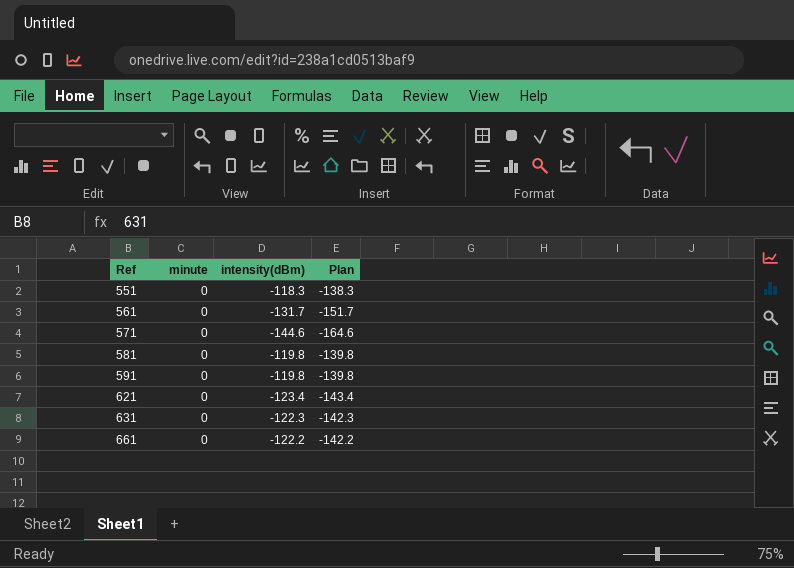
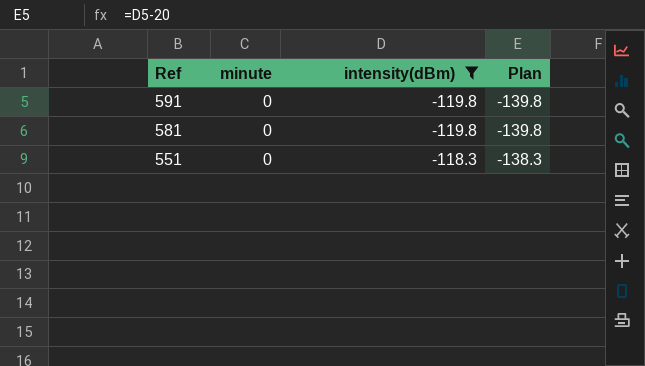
filter: none -> intensity(dBm) >= -119.8
row order: Ref ascending -> Ref descending

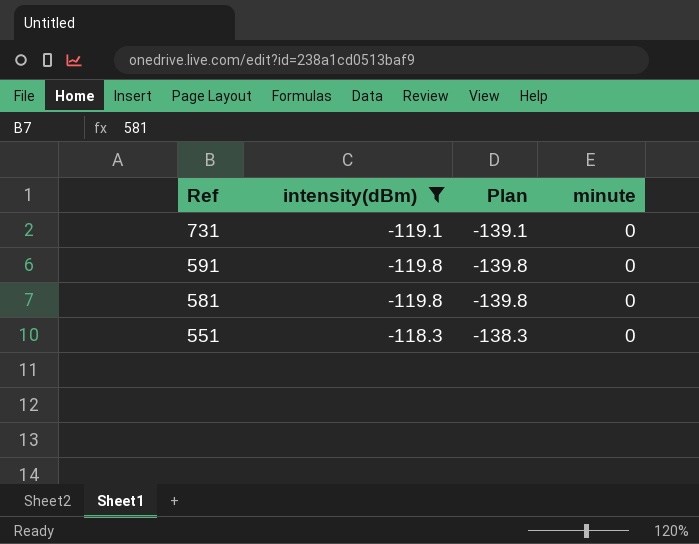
column minute | position: 2 -> 4
row 731: none -> -119.1 | -139.1 | 0

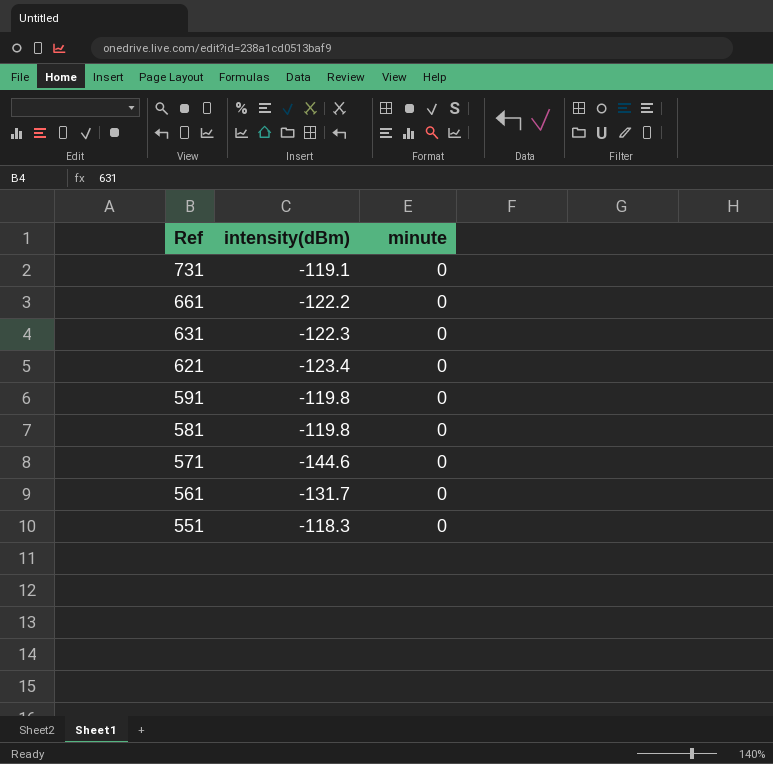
filter: intensity(dBm) >= -119.8 -> none
column Plan | formula: [intensity(dBm)] - 20 -> none

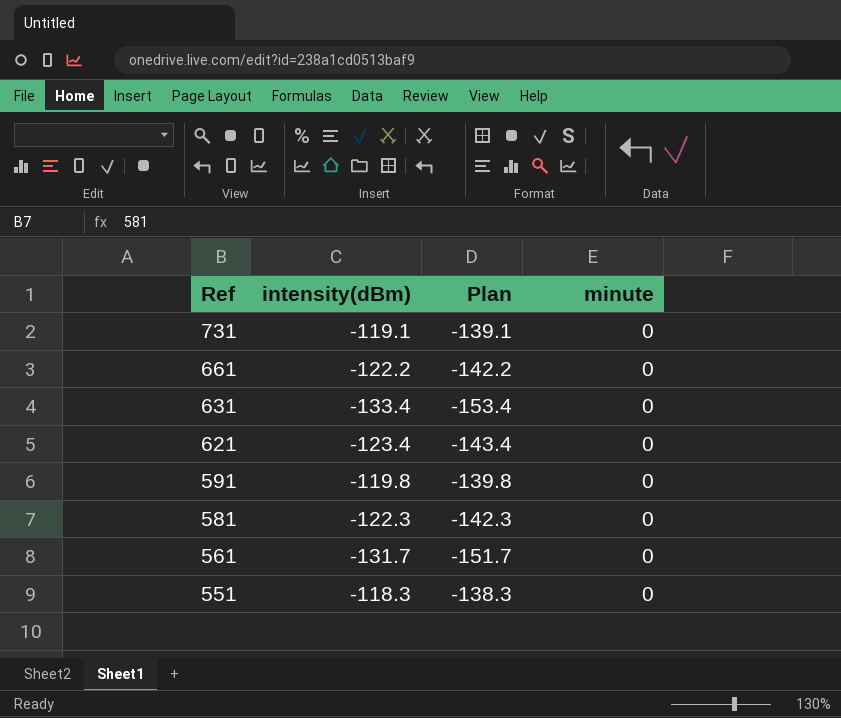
column Plan | formula: none -> [intensity(dBm)] - 20
row 571: -144.6 | 0 -> none
631 | intensity(dBm): -122.3 -> -133.4
581 | intensity(dBm): -119.8 -> -122.3

